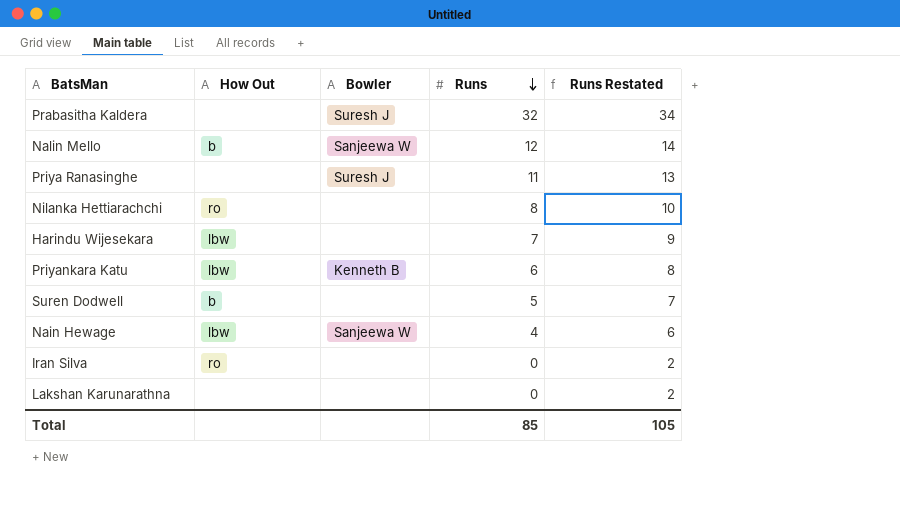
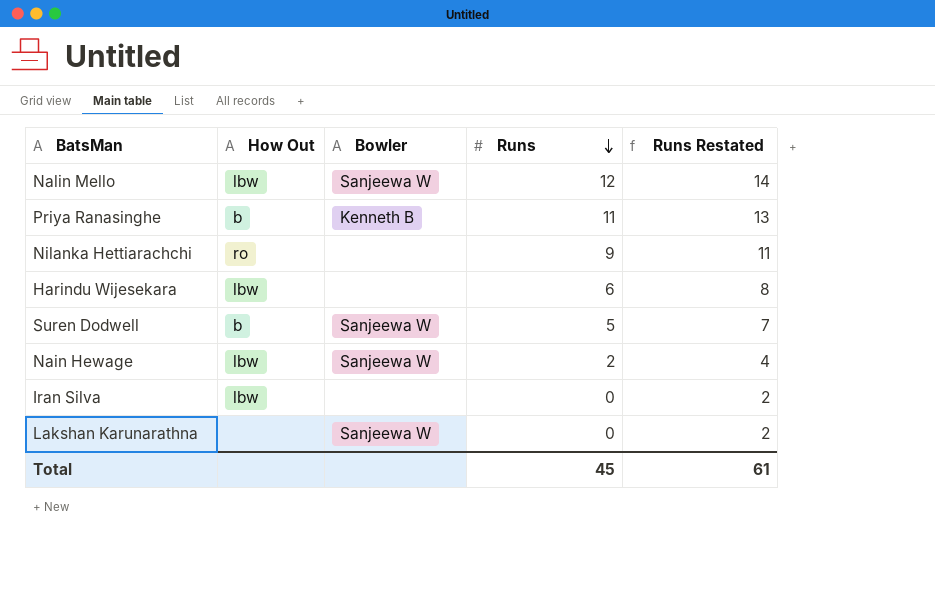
row Prabasitha Kaldera: none | Suresh J | 32 | 34 -> none
row Priyankara Katu: lbw | Kenneth B | 6 | 8 -> none
Nalin Mello | How Out: b -> lbw
Priya Ranasinghe | How Out: none -> b
Priya Ranasinghe | Bowler: Suresh J -> Kenneth B
Nilanka Hettiarachchi | Runs: 8 -> 9
Nilanka Hettiarachchi | Runs Restated: 10 -> 11
Harindu Wijesekara | Runs: 7 -> 6
Harindu Wijesekara | Runs Restated: 9 -> 8
Suren Dodwell | Bowler: none -> Sanjeewa W
Nain Hewage | Runs: 4 -> 2
Nain Hewage | Runs Restated: 6 -> 4
Iran Silva | How Out: ro -> lbw
Lakshan Karunarathna | Bowler: none -> Sanjeewa W
Total | Runs: 85 -> 45
Total | Runs Restated: 105 -> 61

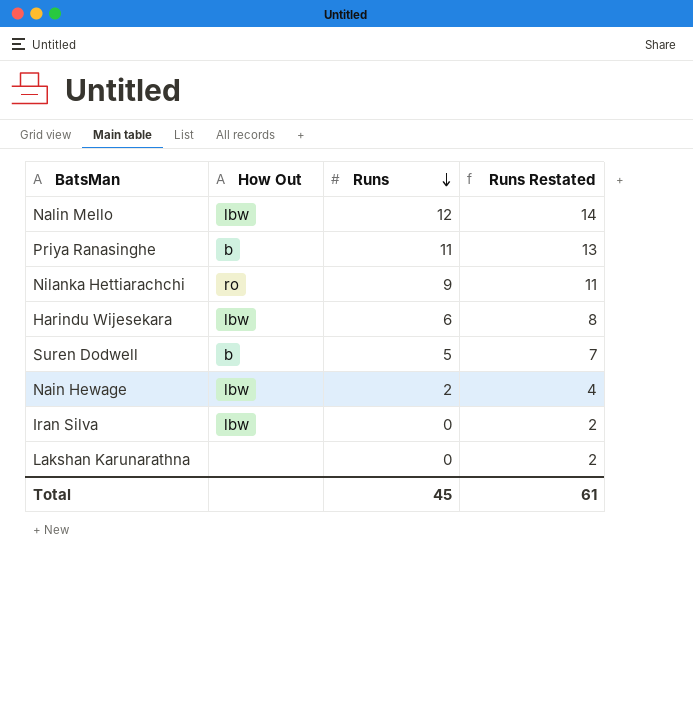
column Bowler | position: 3 -> none

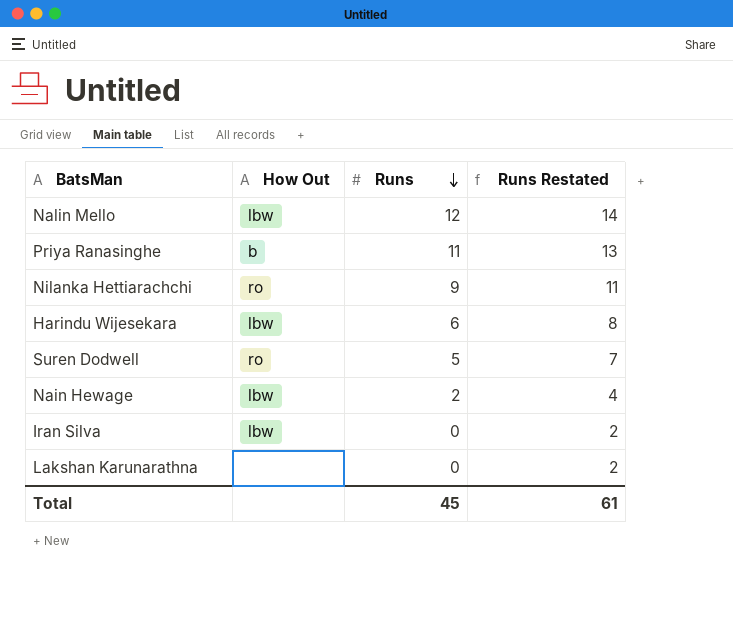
Suren Dodwell | How Out: b -> ro

